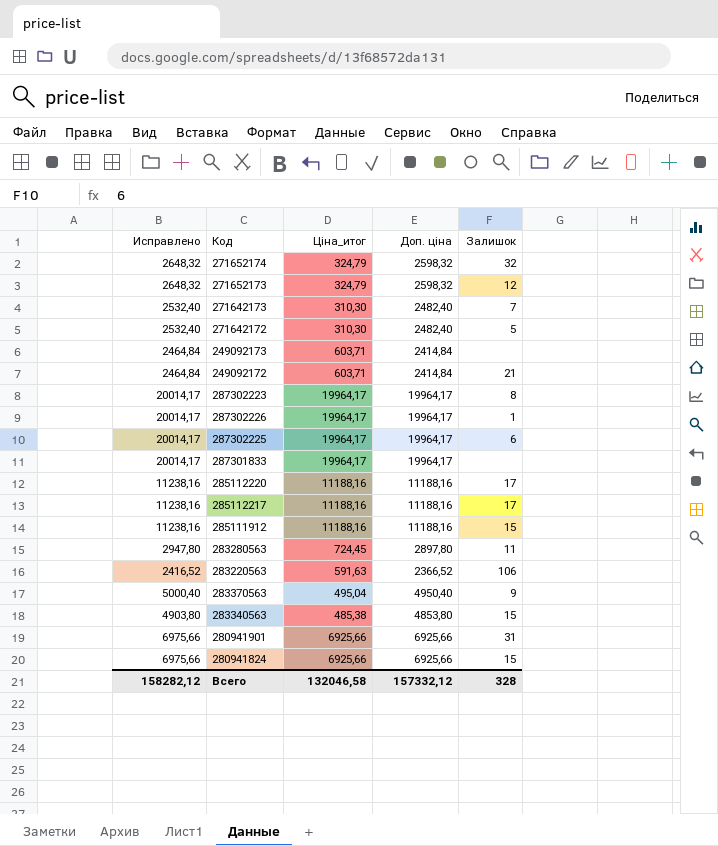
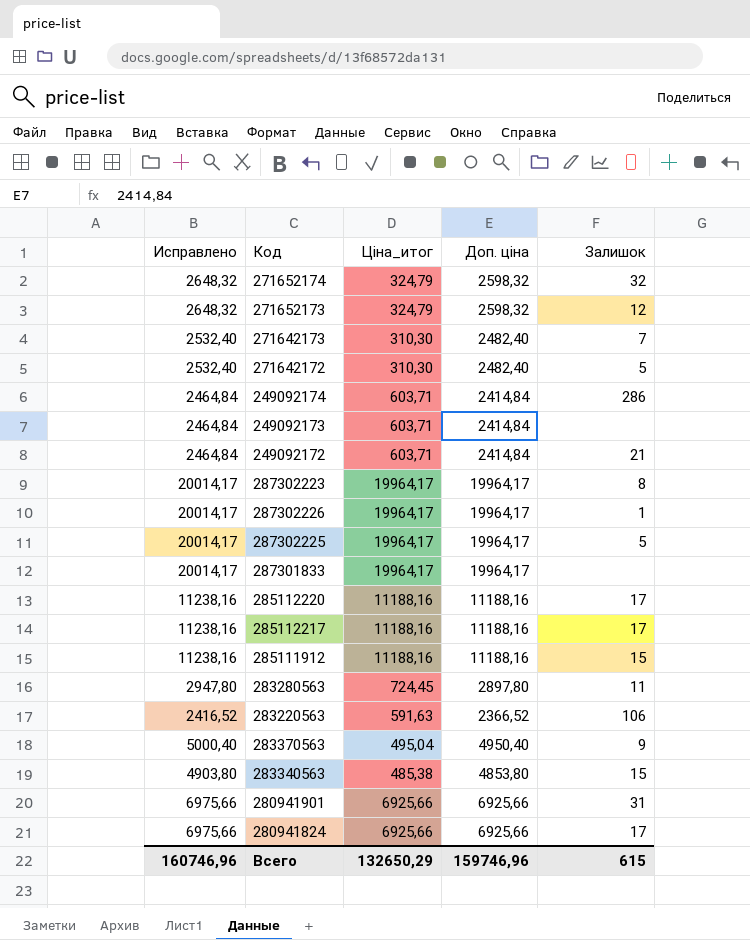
row 249092174: none -> 2464,84 | 603,71 | 2414,84 | 286
287302225 | Залишок: 6 -> 5
280941824 | Залишок: 15 -> 17
Всего | Исправлено: 158282,12 -> 160746,96
Всего | Ціна_итог: 132046,58 -> 132650,29
Всего | Доп. ціна: 157332,12 -> 159746,96
Всего | Залишок: 328 -> 615

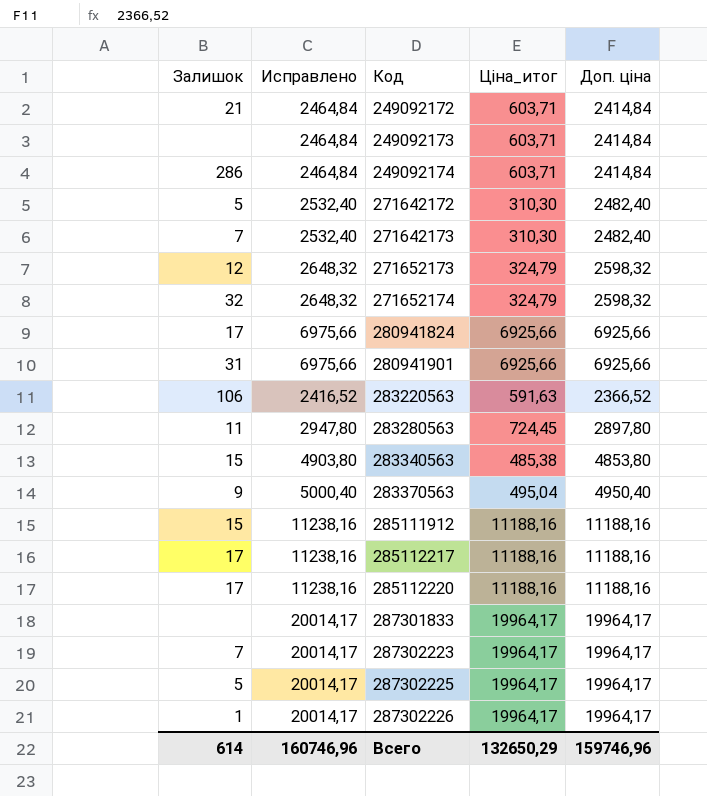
row order: none -> Код ascending
column Залишок | position: 5 -> 1
287302223 | Залишок: 8 -> 7
Всего | Залишок: 615 -> 614

